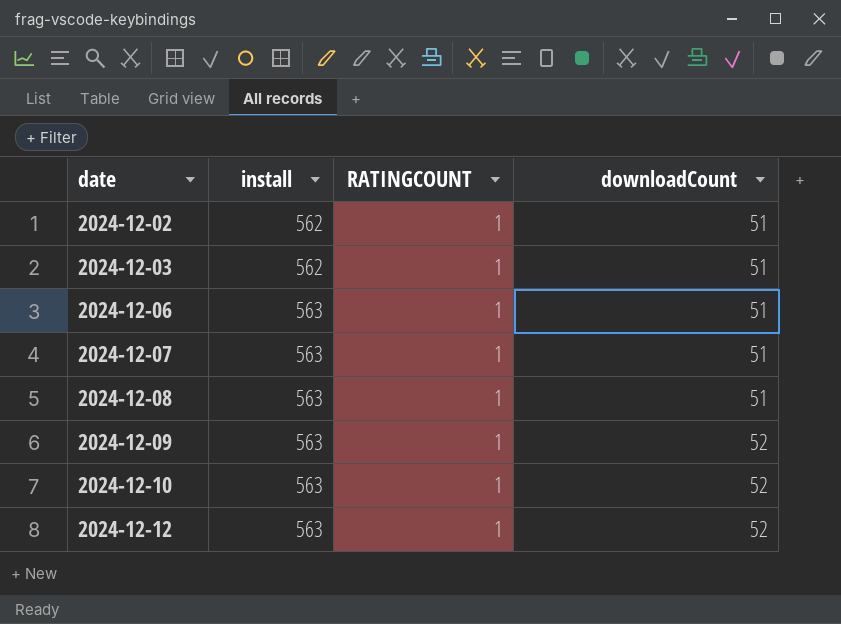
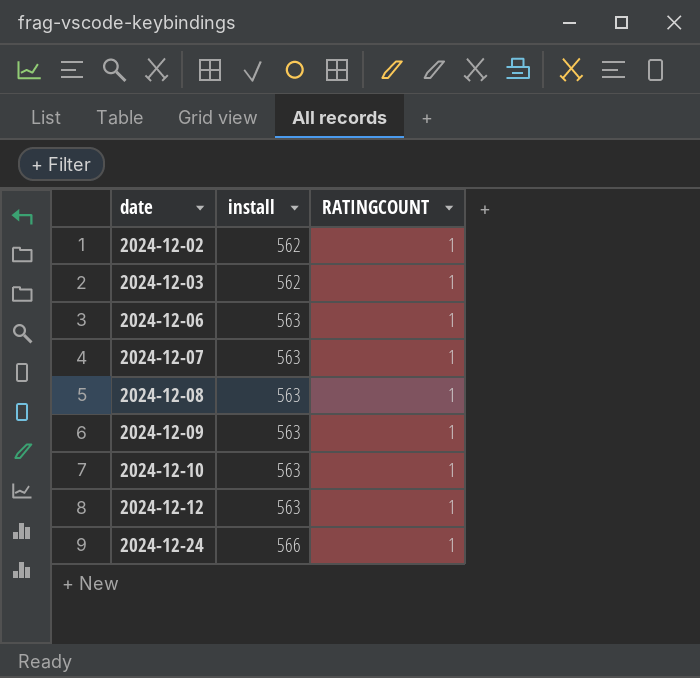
column downloadCount | position: 4 -> none
row 2024-12-24: none -> 566 | 1

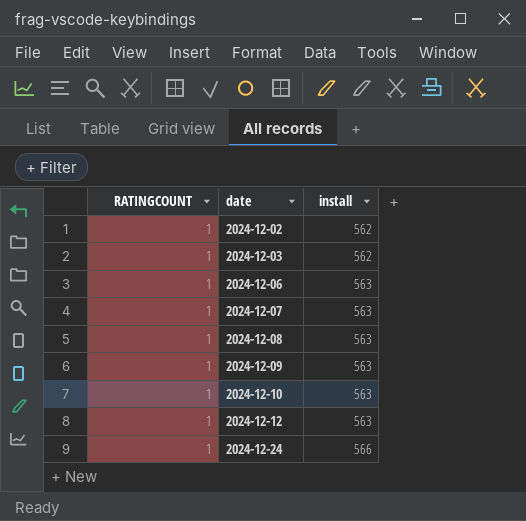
column RATINGCOUNT | position: 3 -> 1

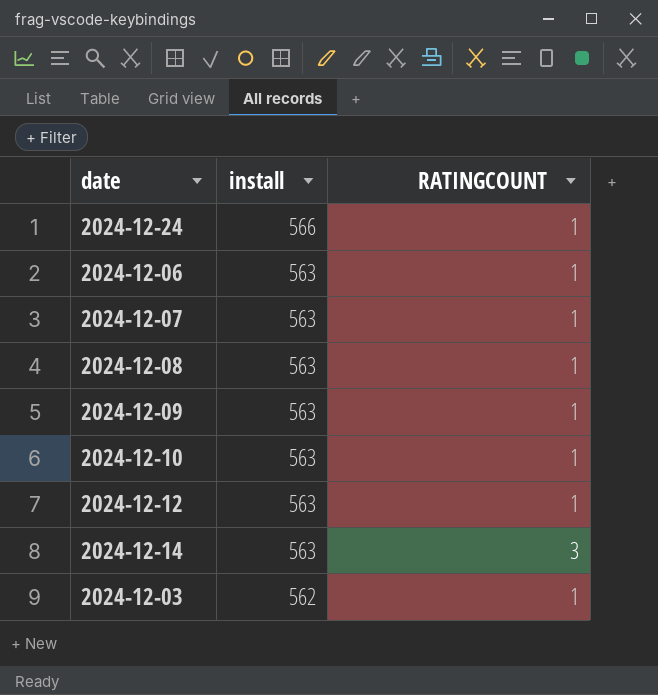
row order: date ascending -> install descending
column RATINGCOUNT | position: 1 -> 3
row 2024-12-02: 1 | 562 -> none
row 2024-12-14: none -> 563 | 3

